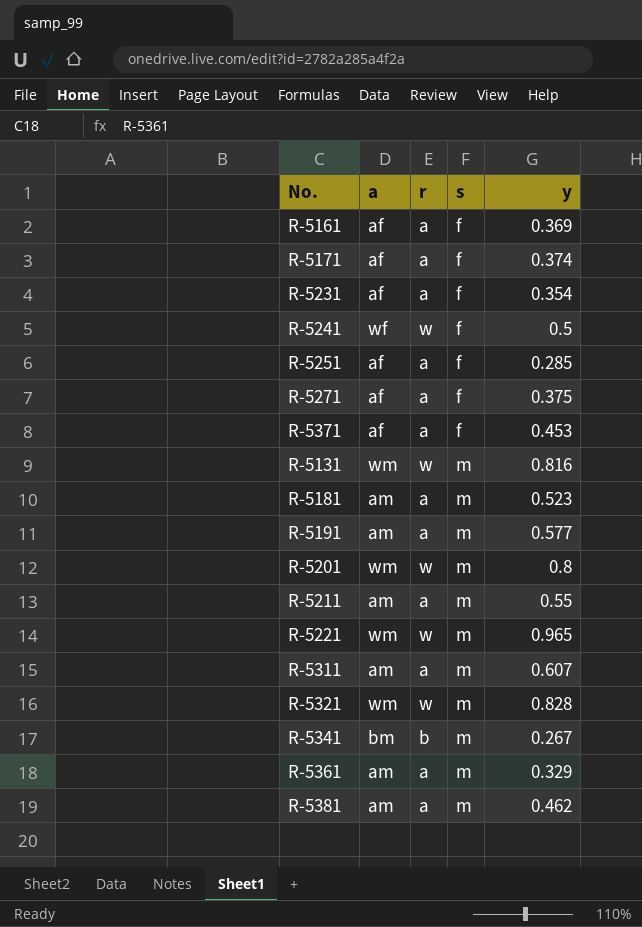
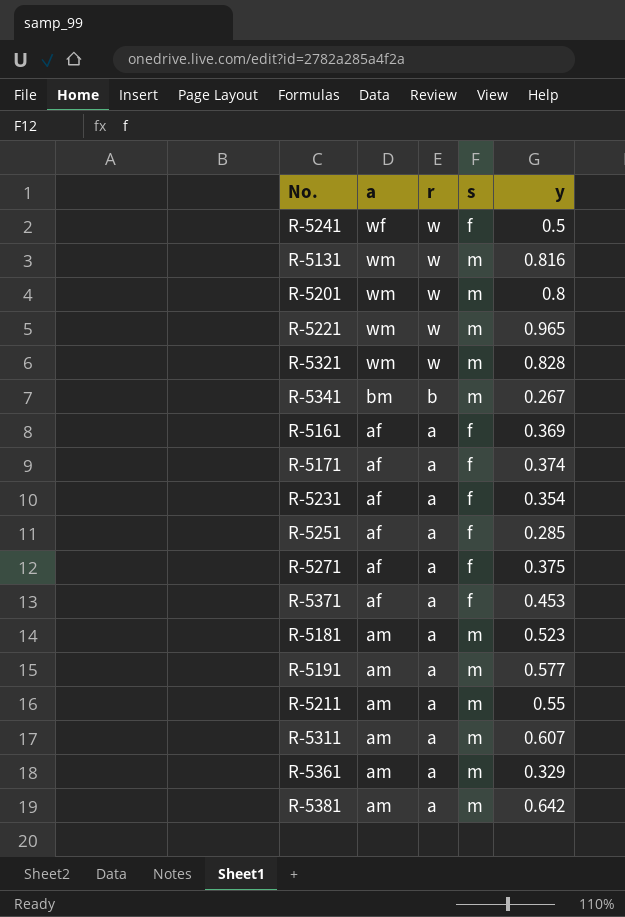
row order: s ascending -> r descending
R-5381 | y: 0.462 -> 0.642

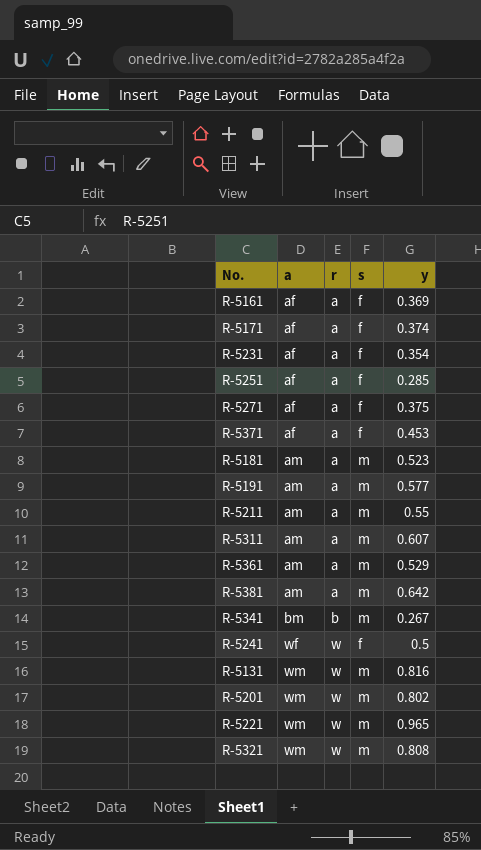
row order: r descending -> a ascending
R-5361 | y: 0.329 -> 0.529
R-5201 | y: 0.8 -> 0.802
R-5321 | y: 0.828 -> 0.808

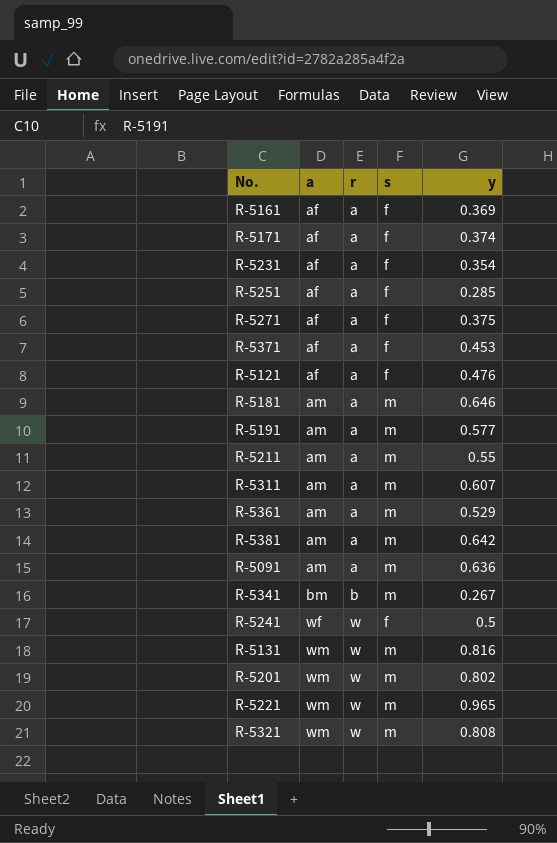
row R-5121: none -> af | a | f | 0.476
R-5181 | y: 0.523 -> 0.646
row R-5091: none -> am | a | m | 0.636

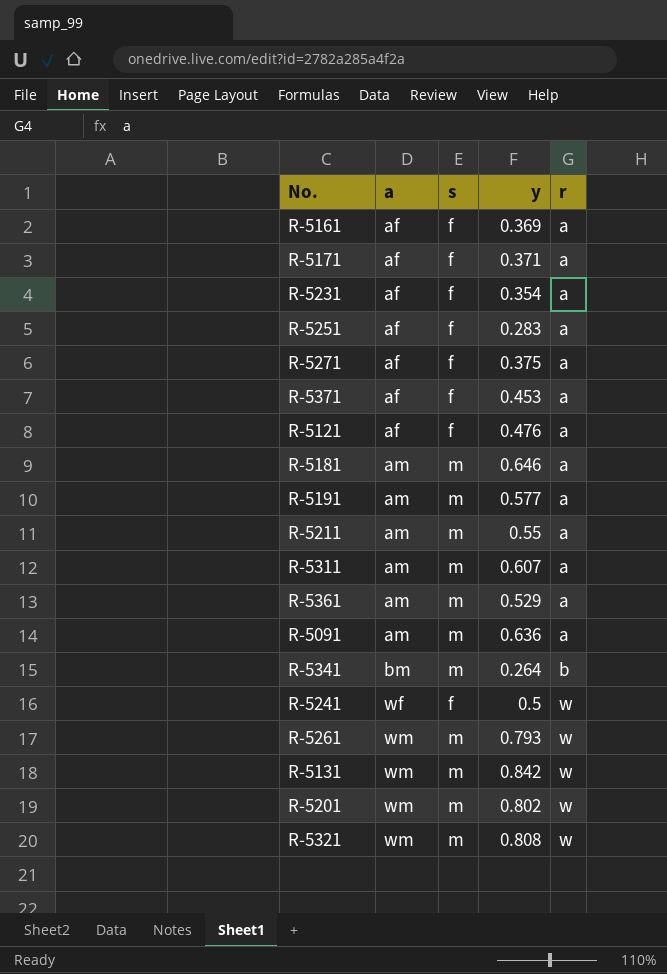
column r | position: 3 -> 5
row R-5381: am | a | m | 0.642 -> none
row R-5221: wm | w | m | 0.965 -> none
R-5171 | y: 0.374 -> 0.371
R-5251 | y: 0.285 -> 0.283
R-5341 | y: 0.267 -> 0.264
row R-5261: none -> wm | m | 0.793 | w
R-5131 | y: 0.816 -> 0.842

